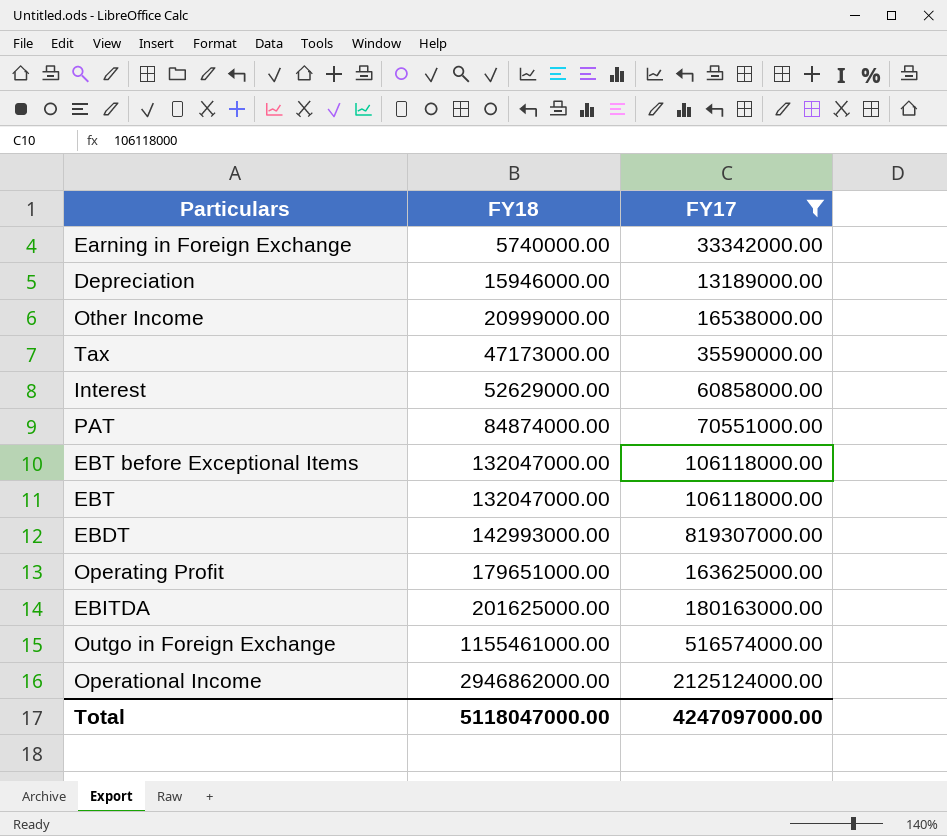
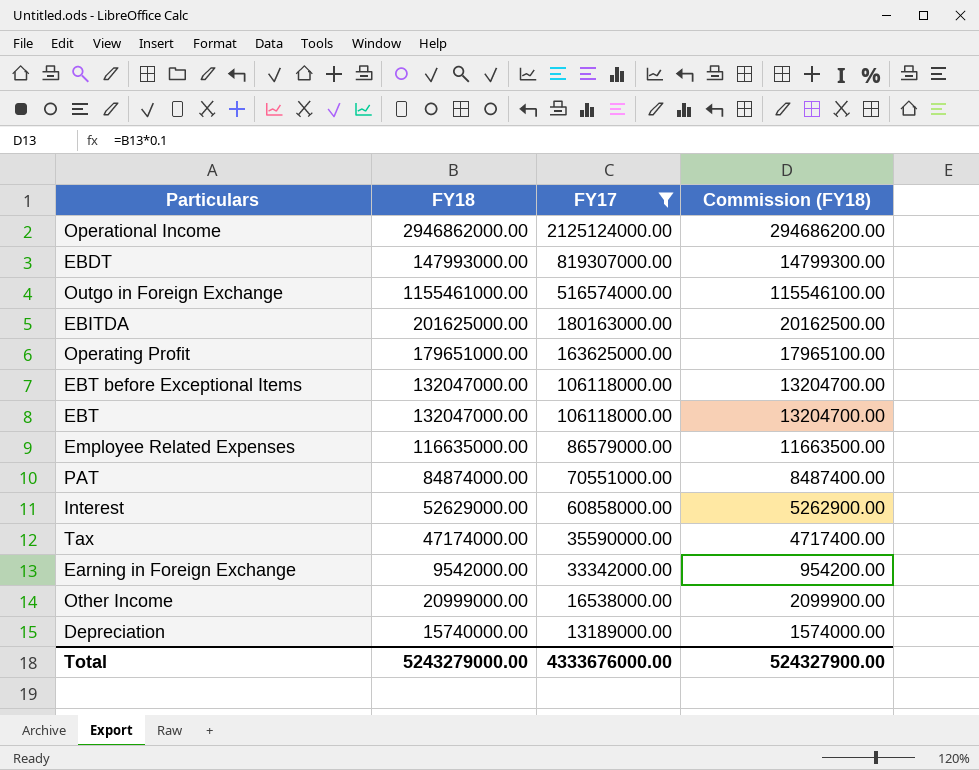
row order: FY18 ascending -> FY17 descending
column Commission (FY18) | formula: none -> [FY18] * 0.1
EBDT | FY18: 142993000.00 -> 147993000.00
row Employee Related Expenses: none -> 116635000.00 | 86579000.00 | 11663500.00
Tax | FY18: 47173000.00 -> 47174000.00
Earning in Foreign Exchange | FY18: 5740000.00 -> 9542000.00
Depreciation | FY18: 15946000.00 -> 15740000.00
Total | FY18: 5118047000.00 -> 5243279000.00
Total | FY17: 4247097000.00 -> 4333676000.00

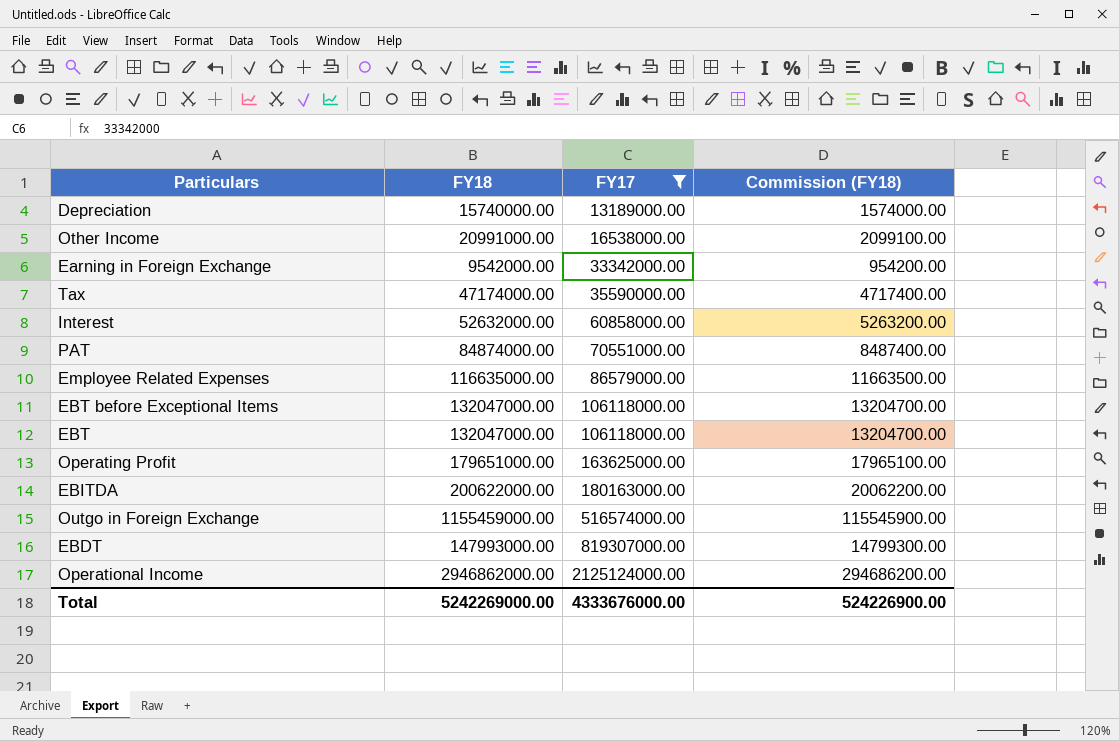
row order: FY17 descending -> FY17 ascending
Other Income | FY18: 20999000.00 -> 20991000.00
Other Income | Commission (FY18): 2099900.00 -> 2099100.00
Interest | FY18: 52629000.00 -> 52632000.00
Interest | Commission (FY18): 5262900.00 -> 5263200.00
EBITDA | FY18: 201625000.00 -> 200622000.00
EBITDA | Commission (FY18): 20162500.00 -> 20062200.00
Outgo in Foreign Exchange | FY18: 1155461000.00 -> 1155459000.00
Outgo in Foreign Exchange | Commission (FY18): 115546100.00 -> 115545900.00
Total | FY18: 5243279000.00 -> 5242269000.00
Total | Commission (FY18): 524327900.00 -> 524226900.00

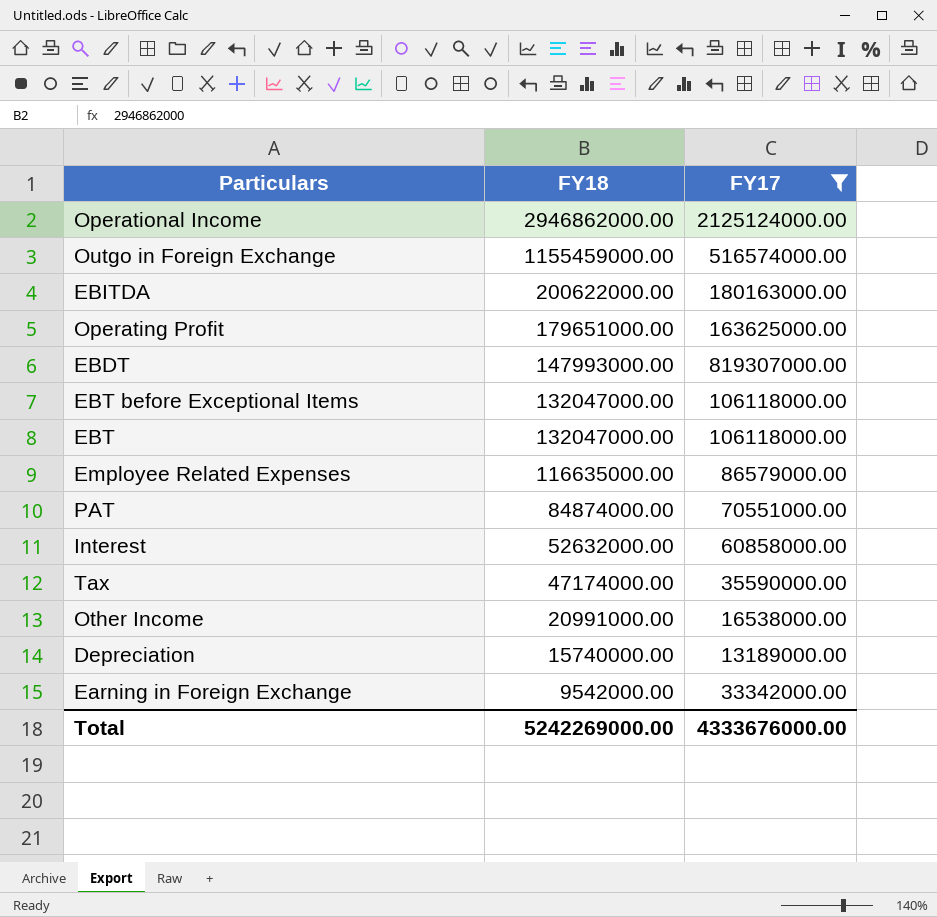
row order: FY17 ascending -> FY18 descending
column Commission (FY18) | formula: [FY18] * 0.1 -> none

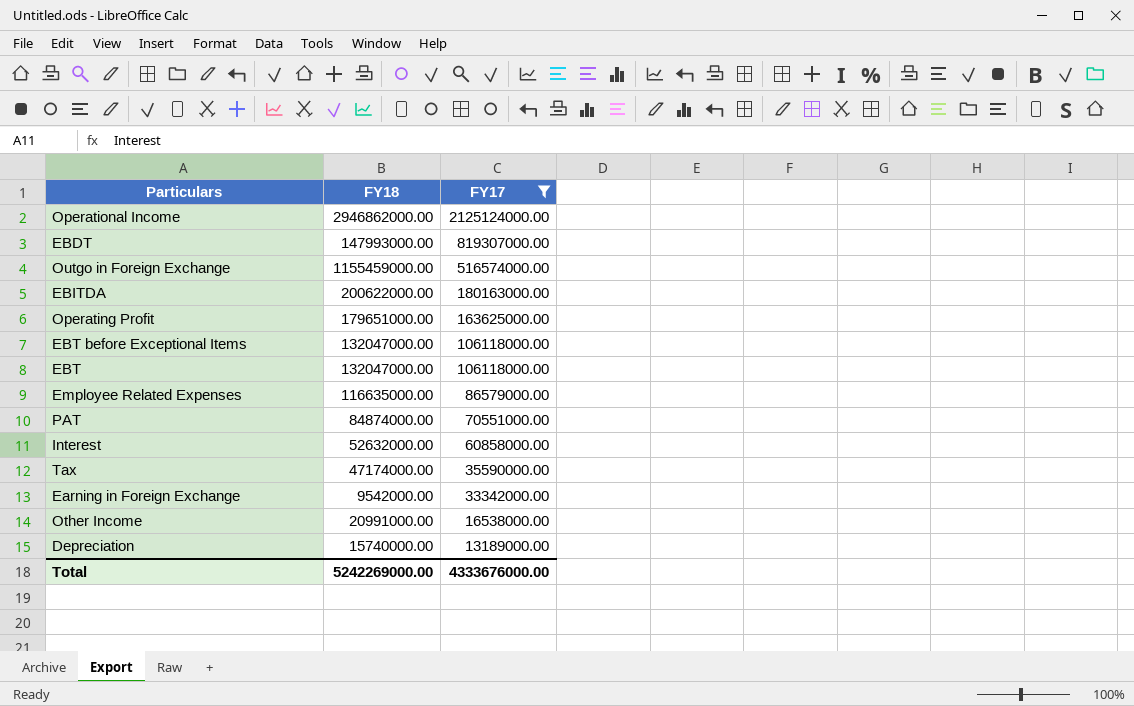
row order: FY18 descending -> FY17 descending

